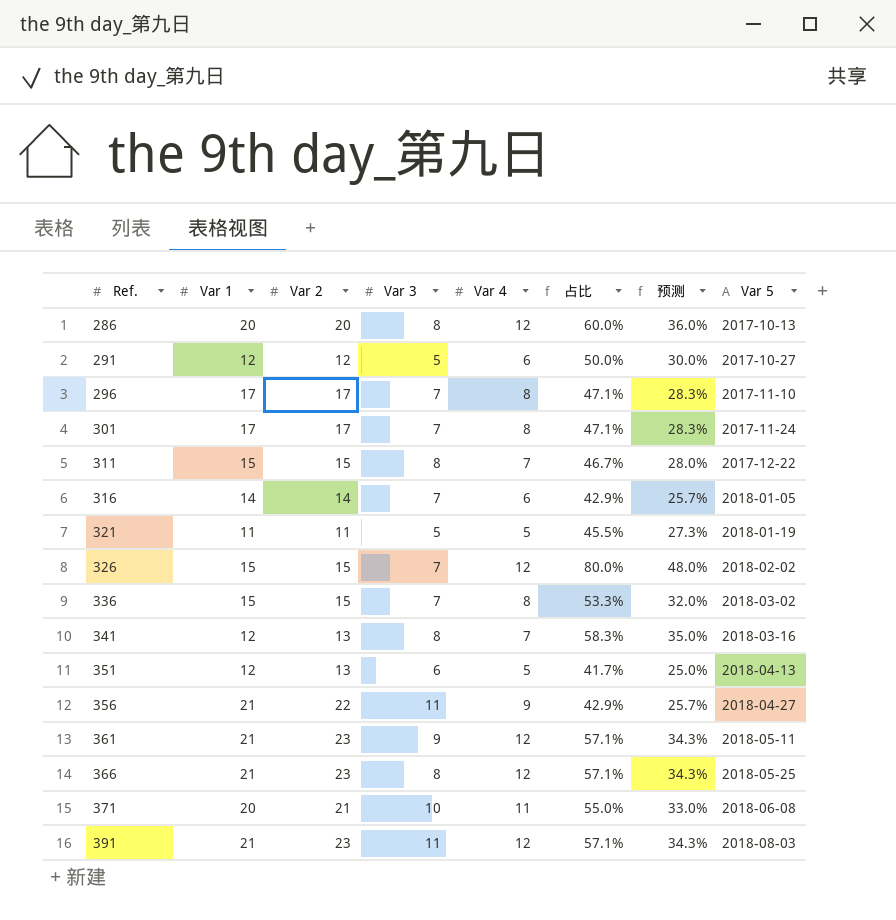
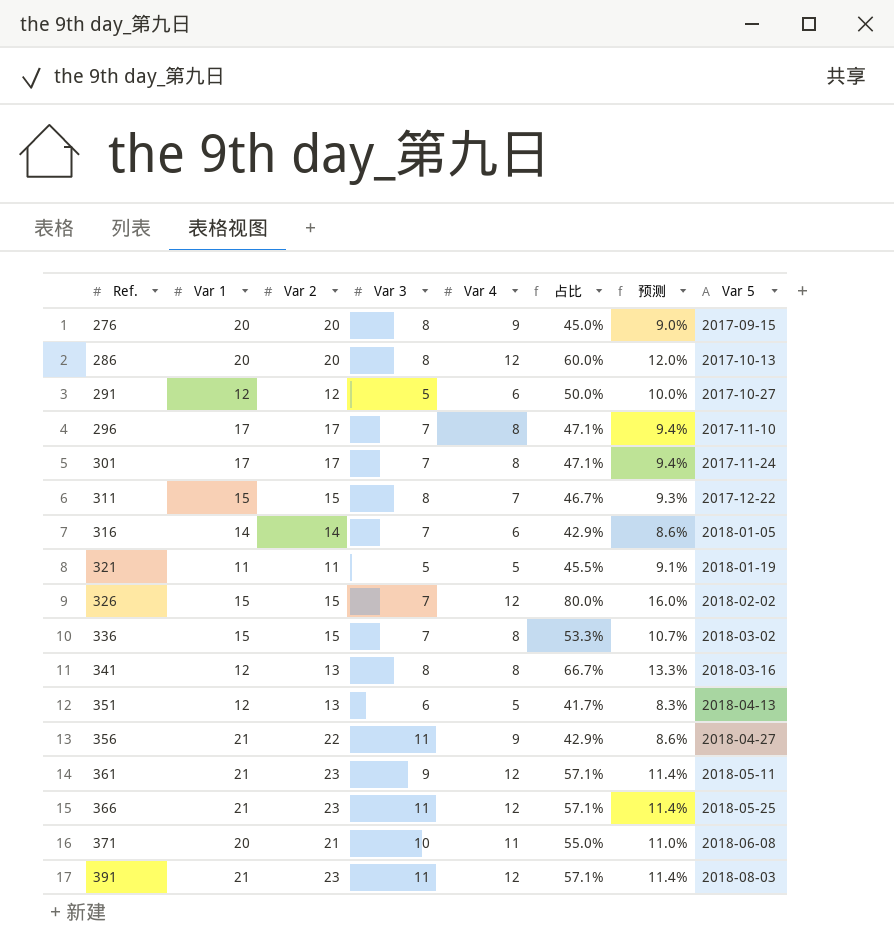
column 预测 | formula: [占比] * 0.6 -> [占比] * 0.2
row 276: none -> 20 | 20 | 8 | 9 | 45.0% | 9.0% | 2017-09-15
341 | Var 4: 7 -> 8
341 | 占比: 58.3% -> 66.7%
366 | Var 3: 8 -> 11

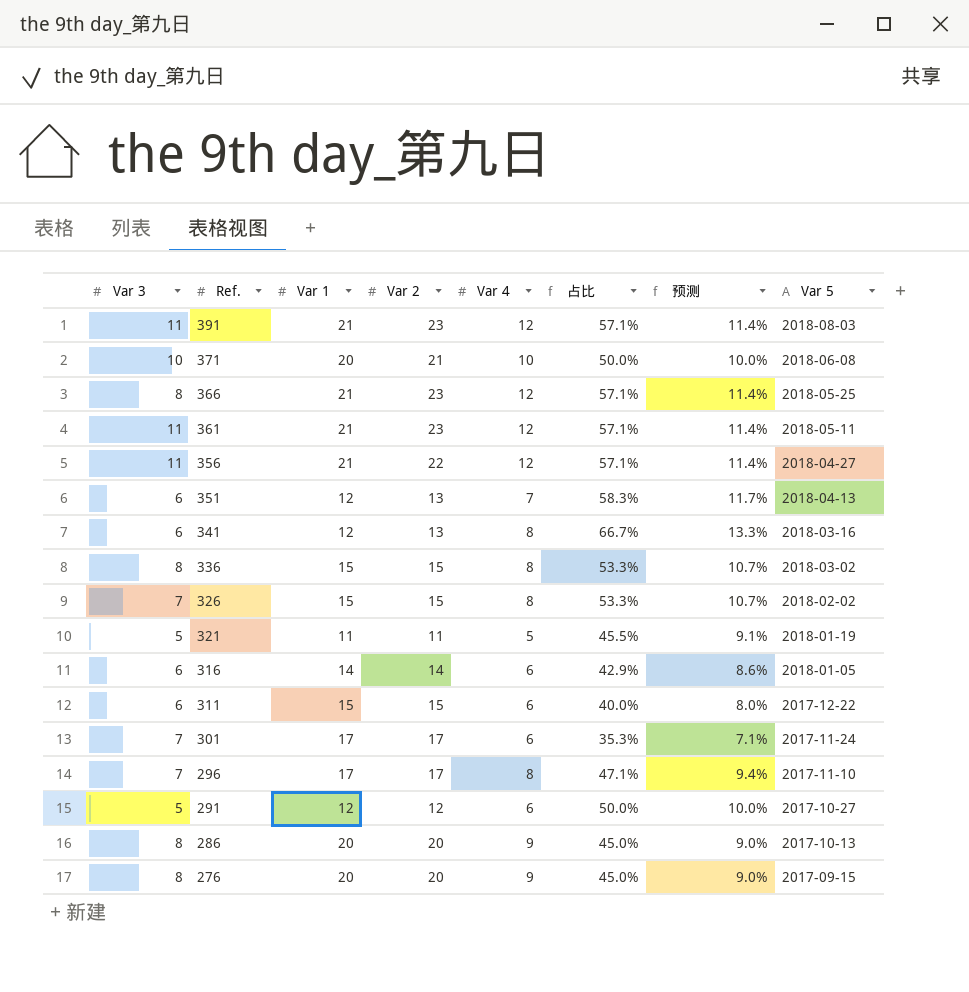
row order: Ref. ascending -> Ref. descending
column Var 3 | position: 4 -> 1
371 | Var 4: 11 -> 10
371 | 占比: 55.0% -> 50.0%
371 | 预测: 11.0% -> 10.0%
366 | Var 3: 11 -> 8
361 | Var 3: 9 -> 11
356 | Var 4: 9 -> 12
356 | 占比: 42.9% -> 57.1%
356 | 预测: 8.6% -> 11.4%
351 | Var 4: 5 -> 7
351 | 占比: 41.7% -> 58.3%
351 | 预测: 8.3% -> 11.7%
341 | Var 3: 8 -> 6
336 | Var 3: 7 -> 8
326 | Var 4: 12 -> 8
326 | 占比: 80.0% -> 53.3%
326 | 预测: 16.0% -> 10.7%
316 | Var 3: 7 -> 6
311 | Var 3: 8 -> 6
311 | Var 4: 7 -> 6
311 | 占比: 46.7% -> 40.0%
311 | 预测: 9.3% -> 8.0%
301 | Var 4: 8 -> 6
301 | 占比: 47.1% -> 35.3%
301 | 预测: 9.4% -> 7.1%
286 | Var 4: 12 -> 9
286 | 占比: 60.0% -> 45.0%
286 | 预测: 12.0% -> 9.0%

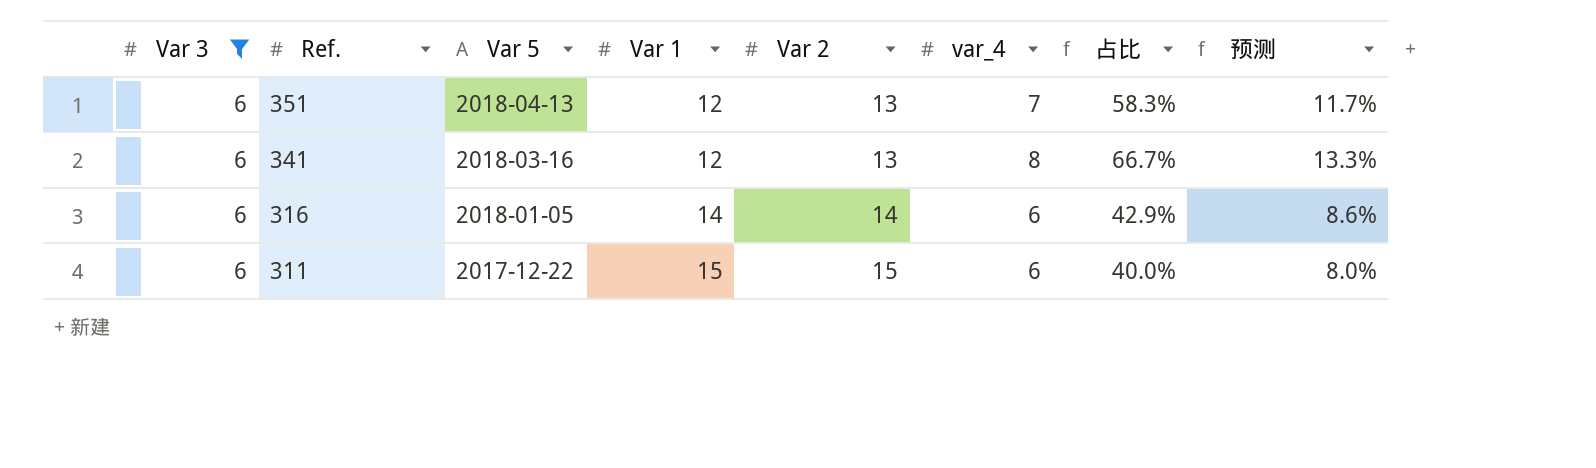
filter: none -> Var 3 = 6
column Var 5 | position: 8 -> 3
column name: Var 4 -> var_4

